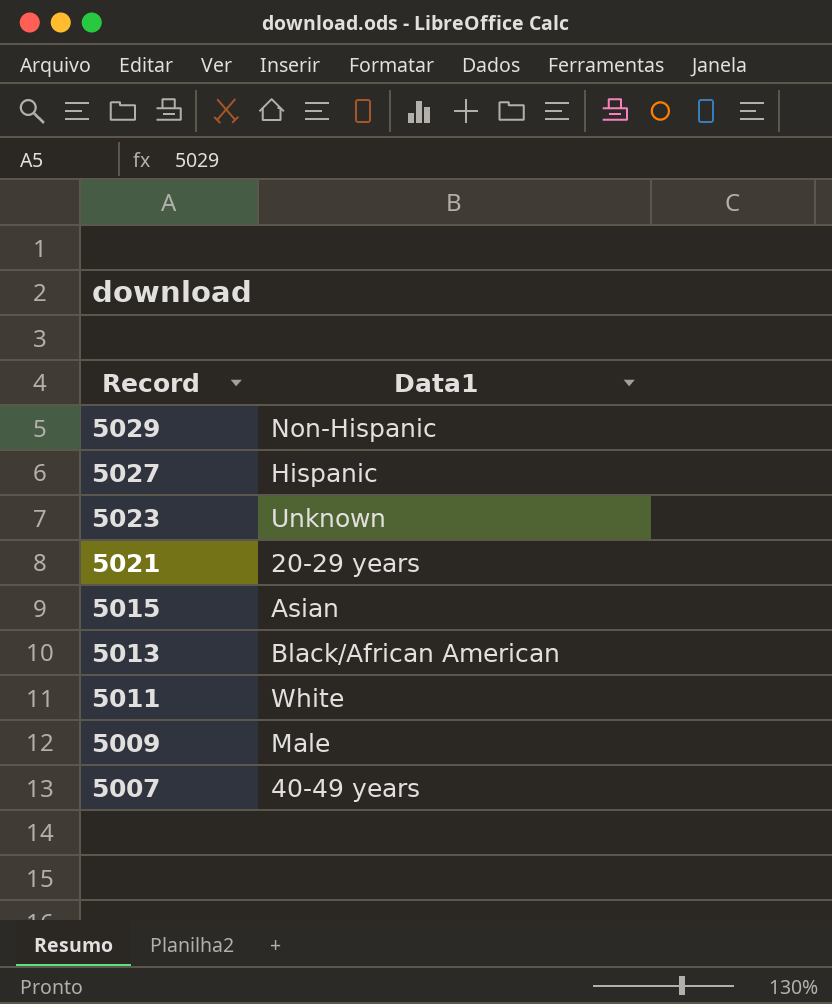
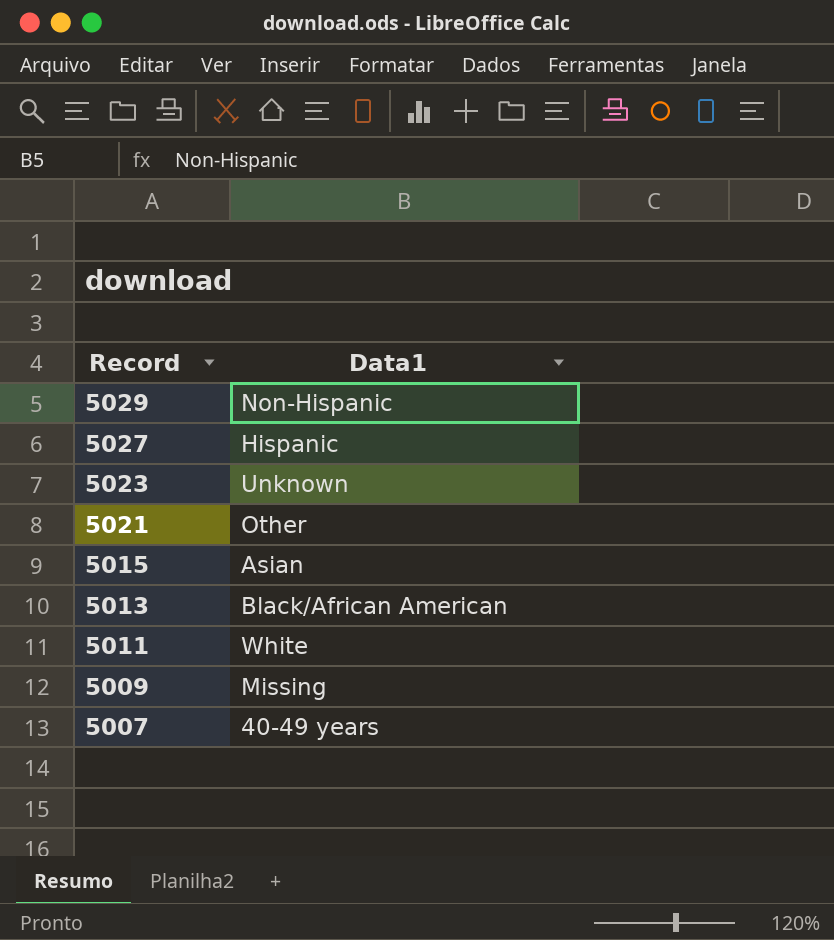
5021 | Data1: 20-29 years -> Other
5009 | Data1: Male -> Missing

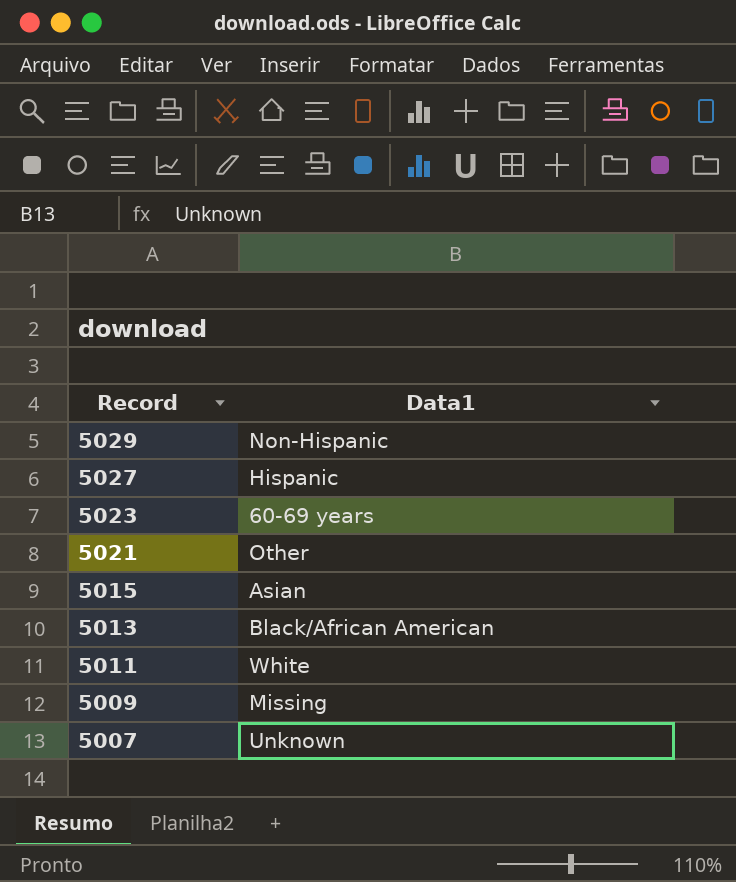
5023 | Data1: Unknown -> 60-69 years
5007 | Data1: 40-49 years -> Unknown

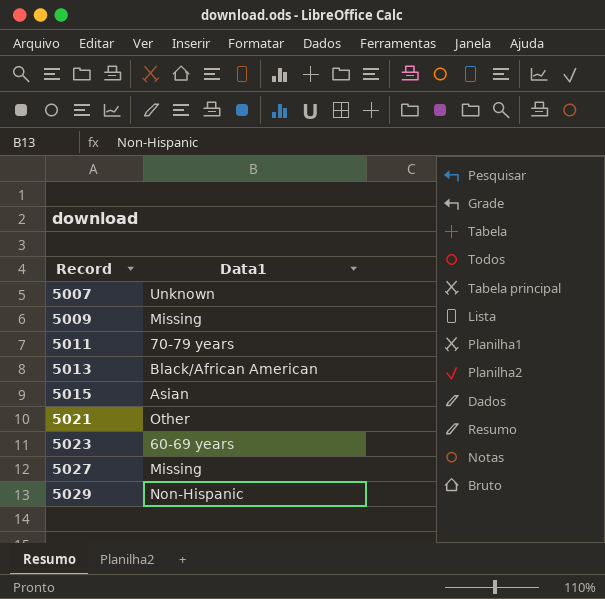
row order: Record descending -> Record ascending
5011 | Data1: White -> 70-79 years
5027 | Data1: Hispanic -> Missing

